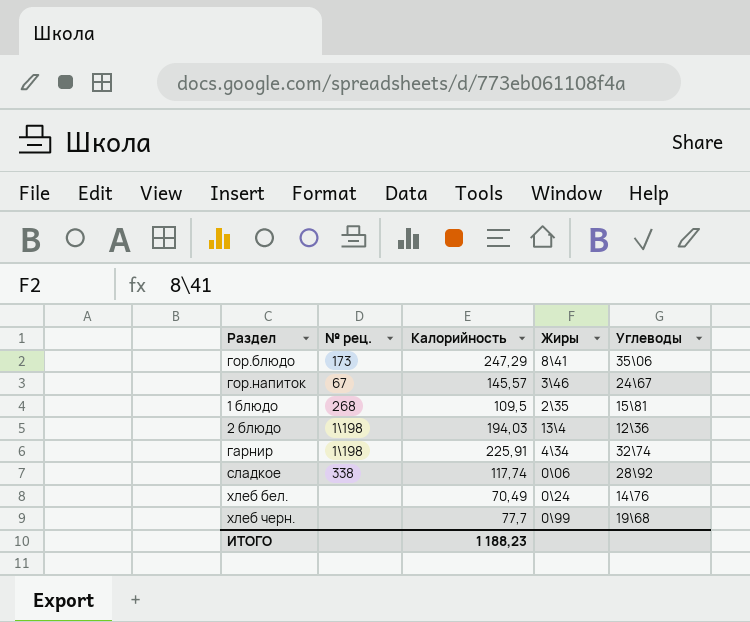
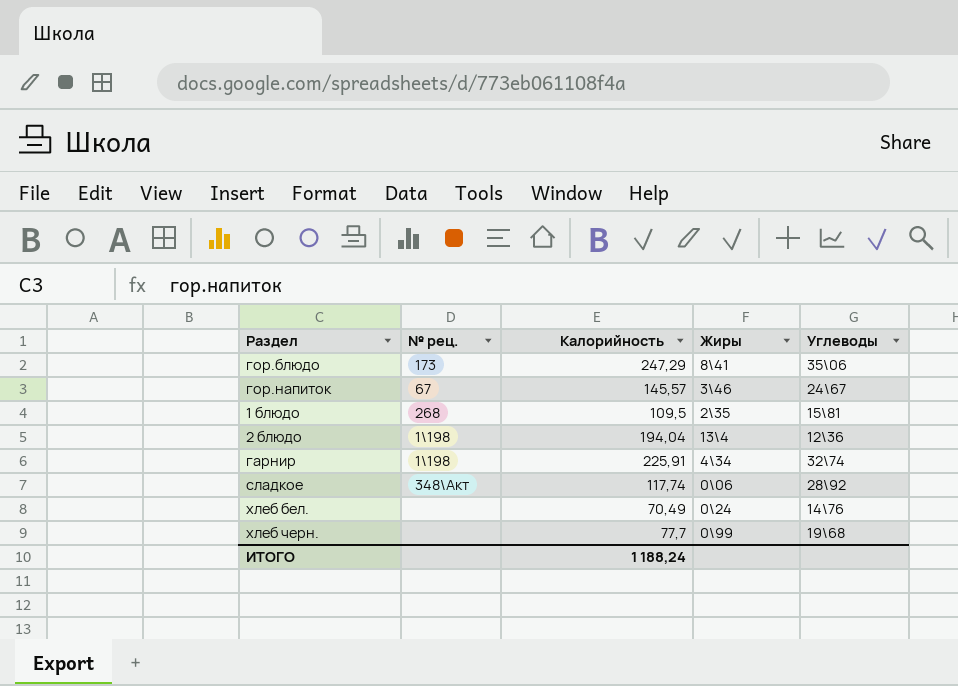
2 блюдо | Калорийность: 194,03 -> 194,04
сладкое | № рец.: 338 -> 348\Акт
ИТОГО | Калорийность: 1 188,23 -> 1 188,24

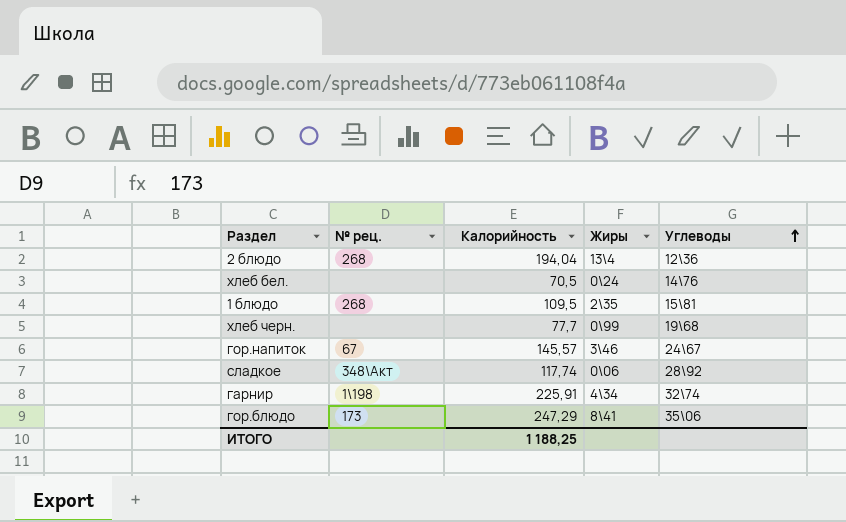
row order: none -> Углеводы ascending
2 блюдо | № рец.: 1\198 -> 268
хлеб бел. | Калорийность: 70,49 -> 70,5
ИТОГО | Калорийность: 1 188,24 -> 1 188,25

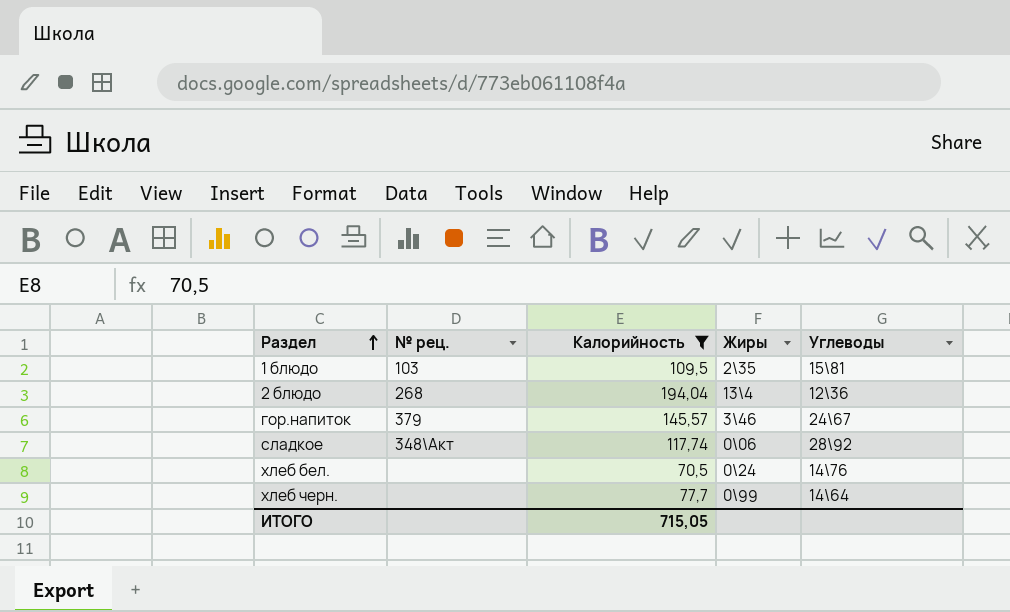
filter: none -> Калорийность <= 194,04
row order: Углеводы ascending -> Раздел ascending
1 блюдо | № рец.: 268 -> 103
гор.напиток | № рец.: 67 -> 379
хлеб черн. | Углеводы: 19\68 -> 14\64
ИТОГО | Калорийность: 1 188,25 -> 715,05

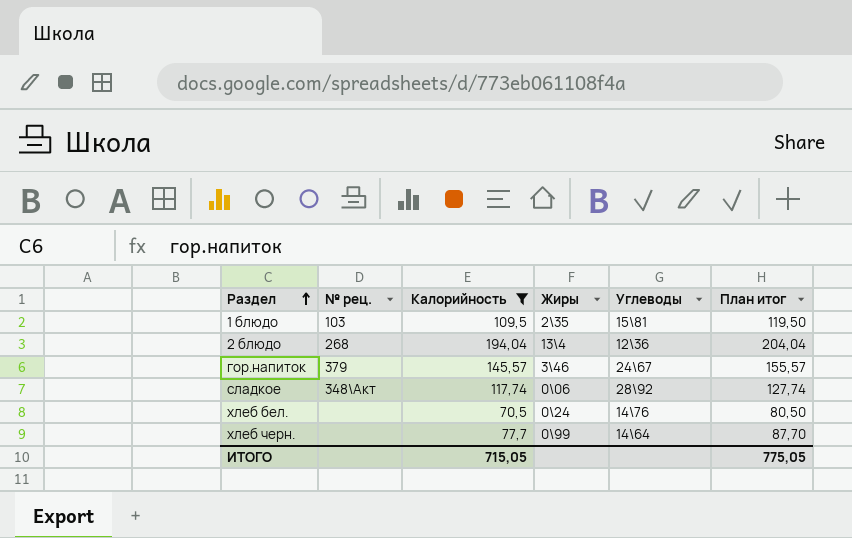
column План итог | formula: none -> [Калорийность] + 10

